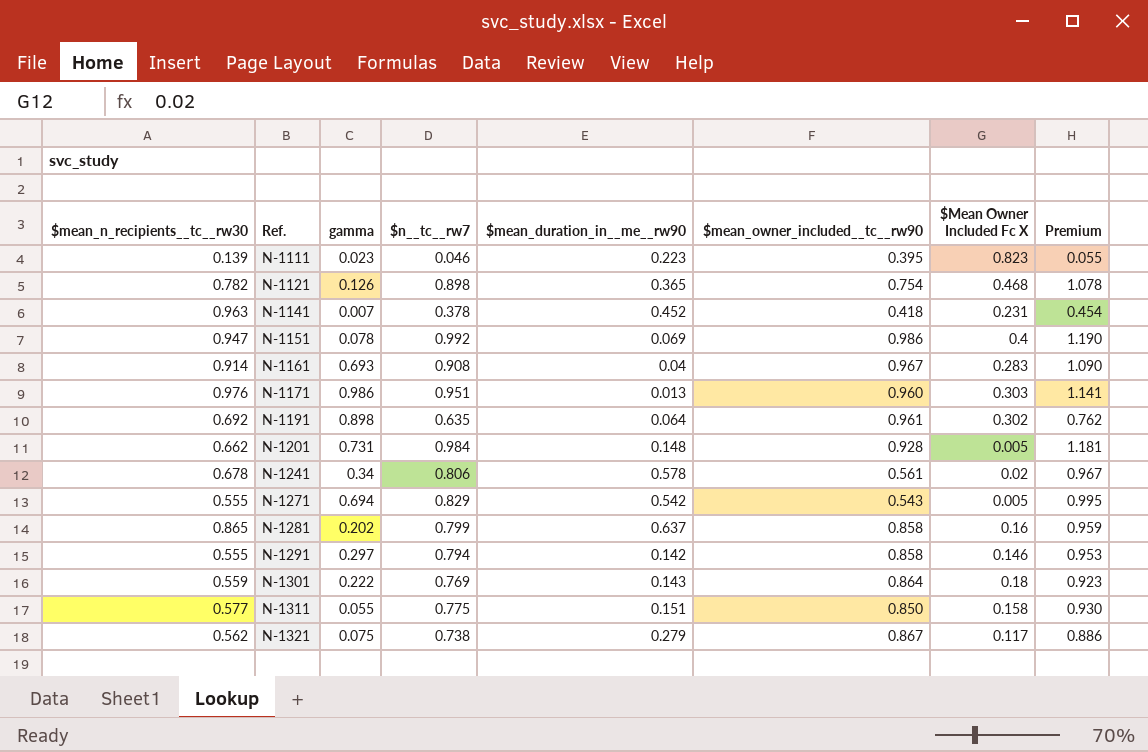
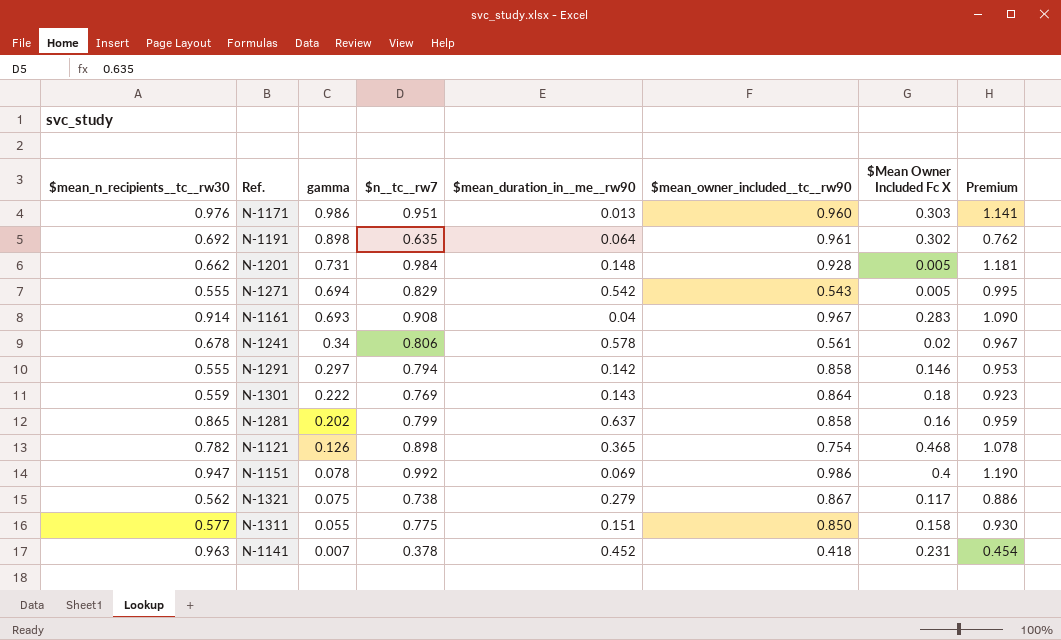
row order: Ref. ascending -> gamma descending
row N-1111: 0.139 | 0.023 | 0.046 | 0.223 | 0.395 | 0.823 | 0.055 -> none

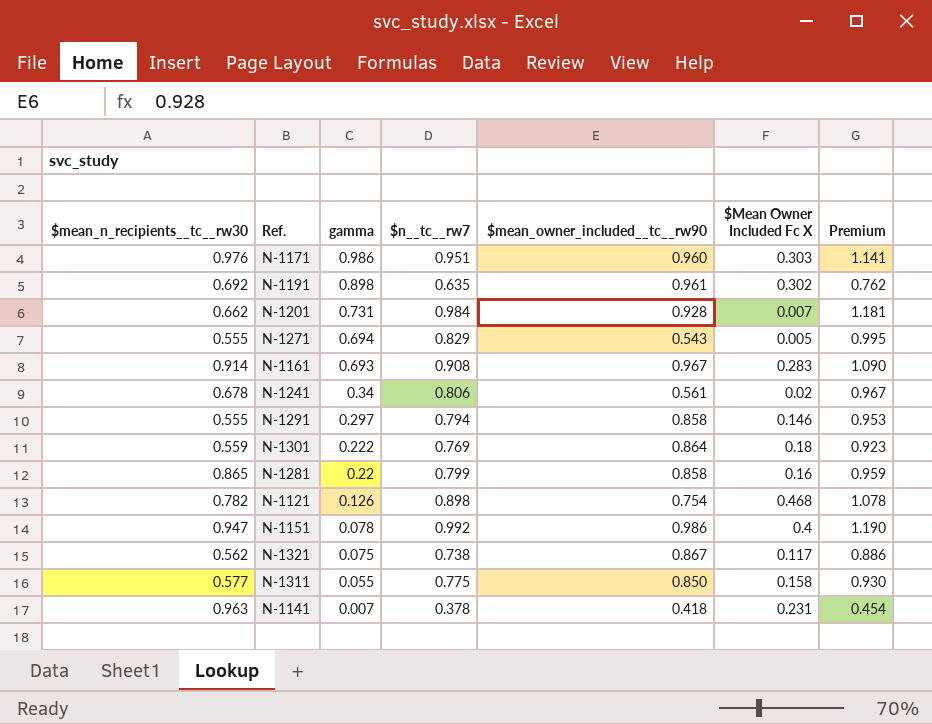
column $mean_duration_in__me__rw90 | position: 5 -> none
N-1201 | $Mean Owner Included Fc X: 0.005 -> 0.007
N-1281 | gamma: 0.202 -> 0.22

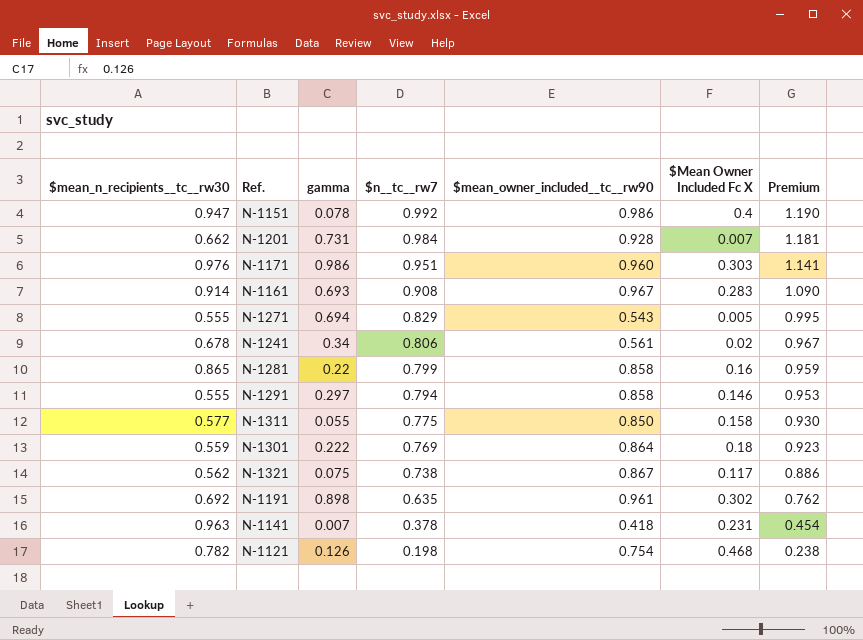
row order: gamma descending -> $n__tc__rw7 descending
N-1121 | $n__tc__rw7: 0.898 -> 0.198
N-1121 | Premium: 1.078 -> 0.238

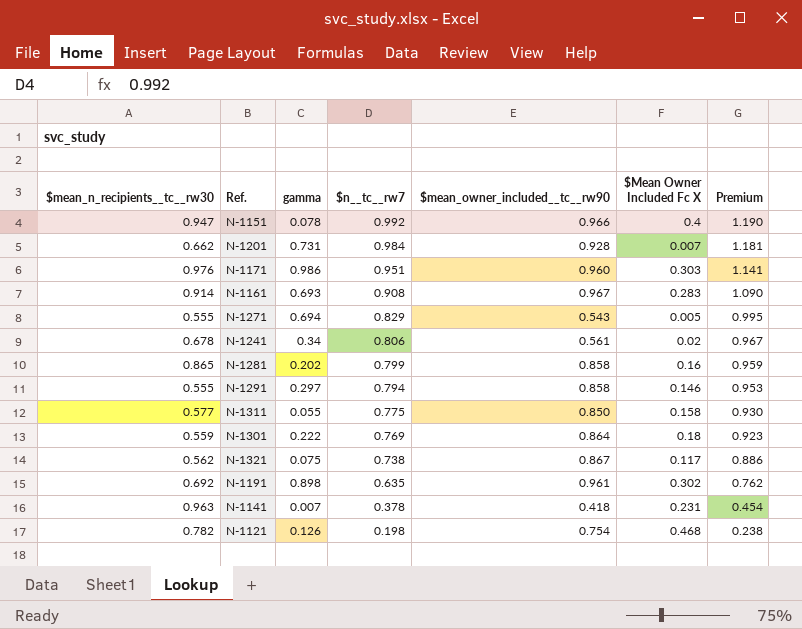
N-1151 | $mean_owner_included__tc__rw90: 0.986 -> 0.966
N-1281 | gamma: 0.22 -> 0.202

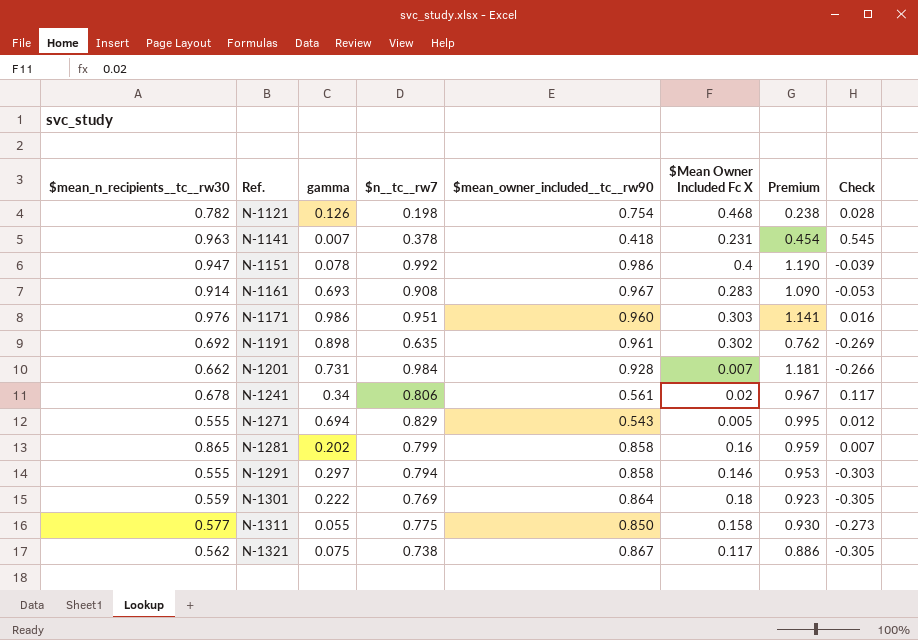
row order: $n__tc__rw7 descending -> Ref. ascending
column Check | formula: none -> [$mean_n_recipients__tc__rw30] - [$mean_owner_included__tc__rw90]
N-1151 | $mean_owner_included__tc__rw90: 0.966 -> 0.986

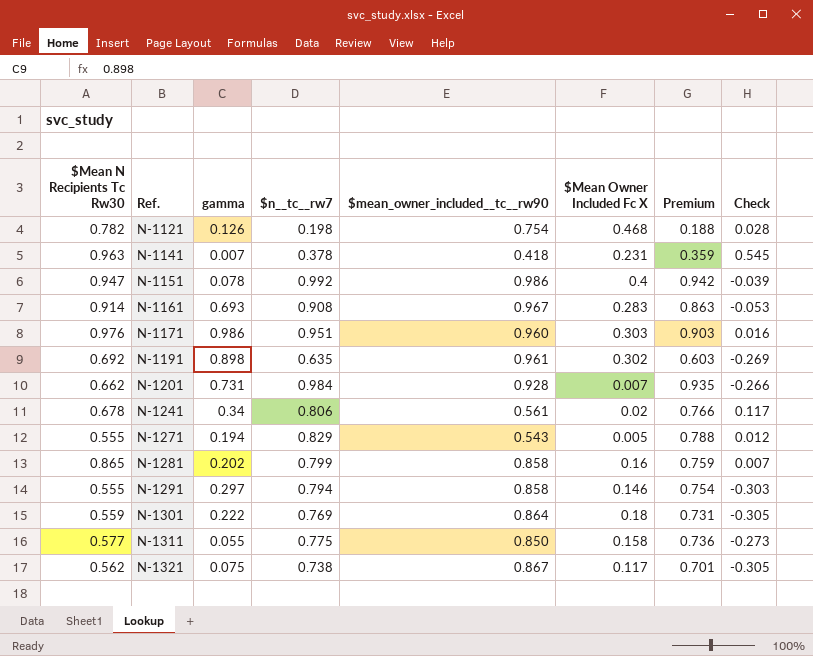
column name: $mean_n_recipients__tc__rw30 -> $Mean N Recipients Tc Rw30
column Premium | formula: [$n__tc__rw7] * 1.2 -> [$n__tc__rw7] * 0.95
N-1271 | gamma: 0.694 -> 0.194

